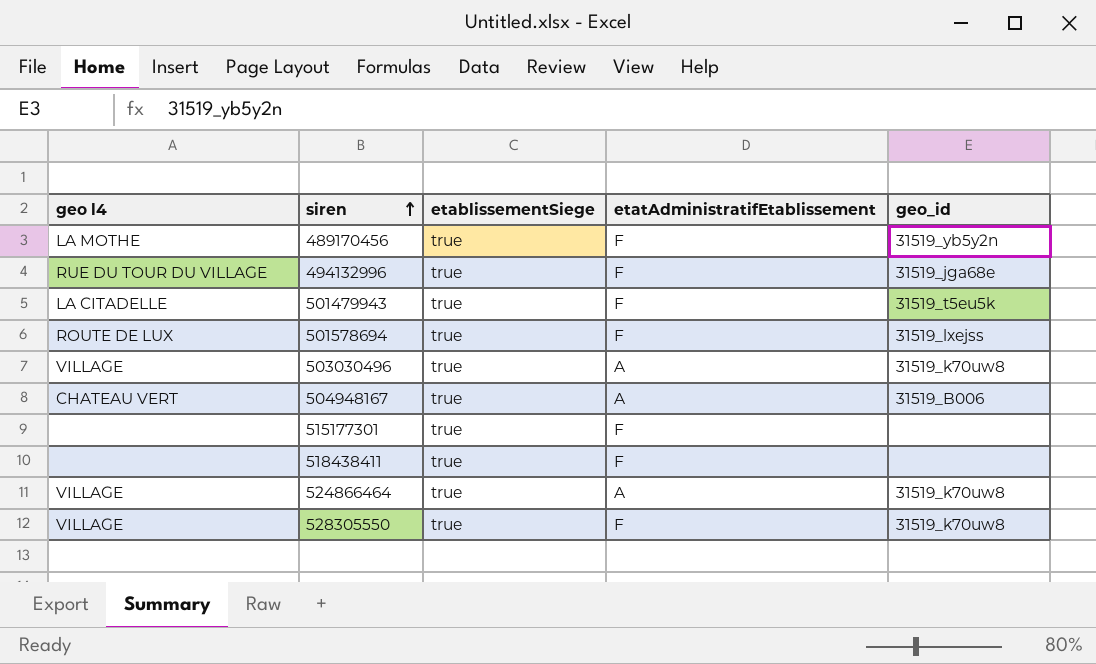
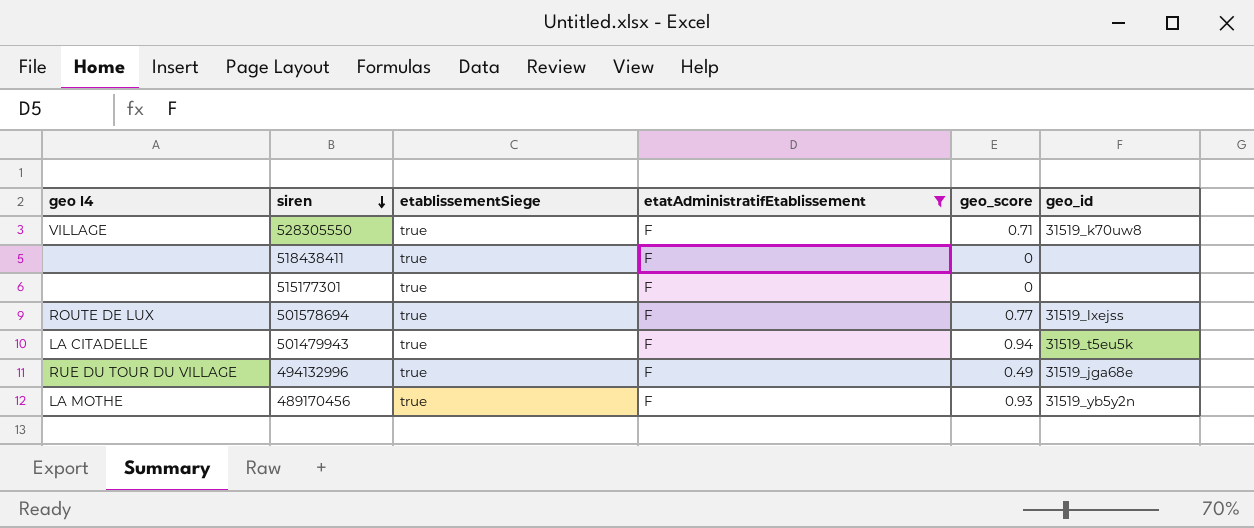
filter: none -> etatAdministratifEtablissement = F
row order: siren ascending -> siren descending
column geo_score | position: none -> 5

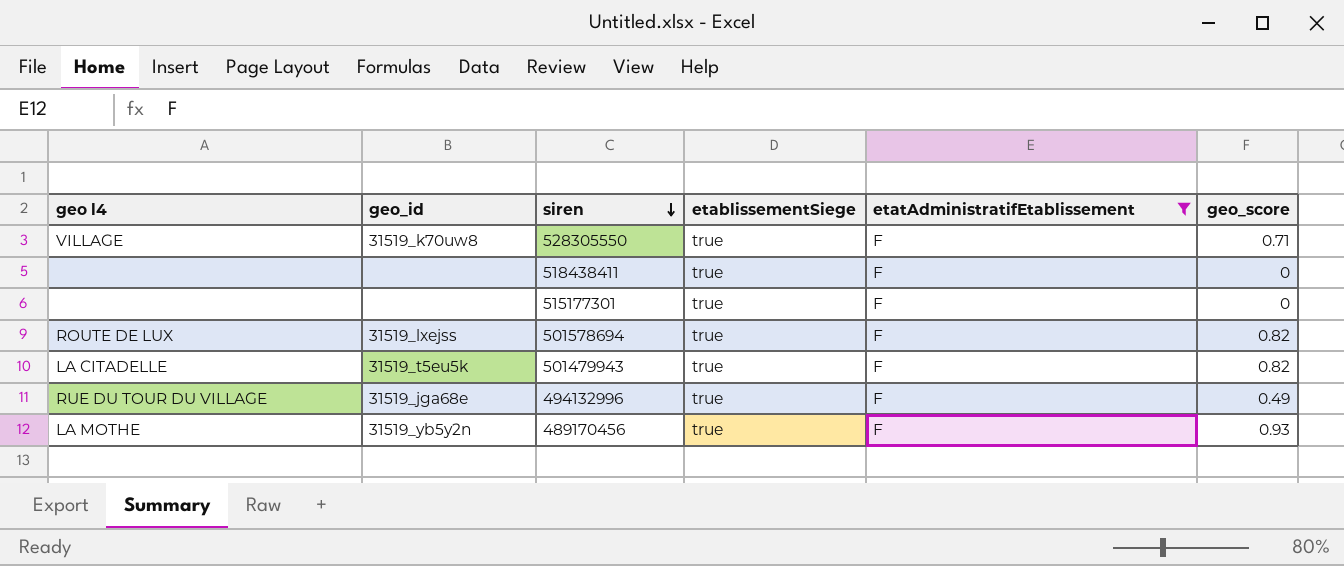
column geo_id | position: 6 -> 2
501578694 | geo_score: 0.77 -> 0.82
501479943 | geo_score: 0.94 -> 0.82

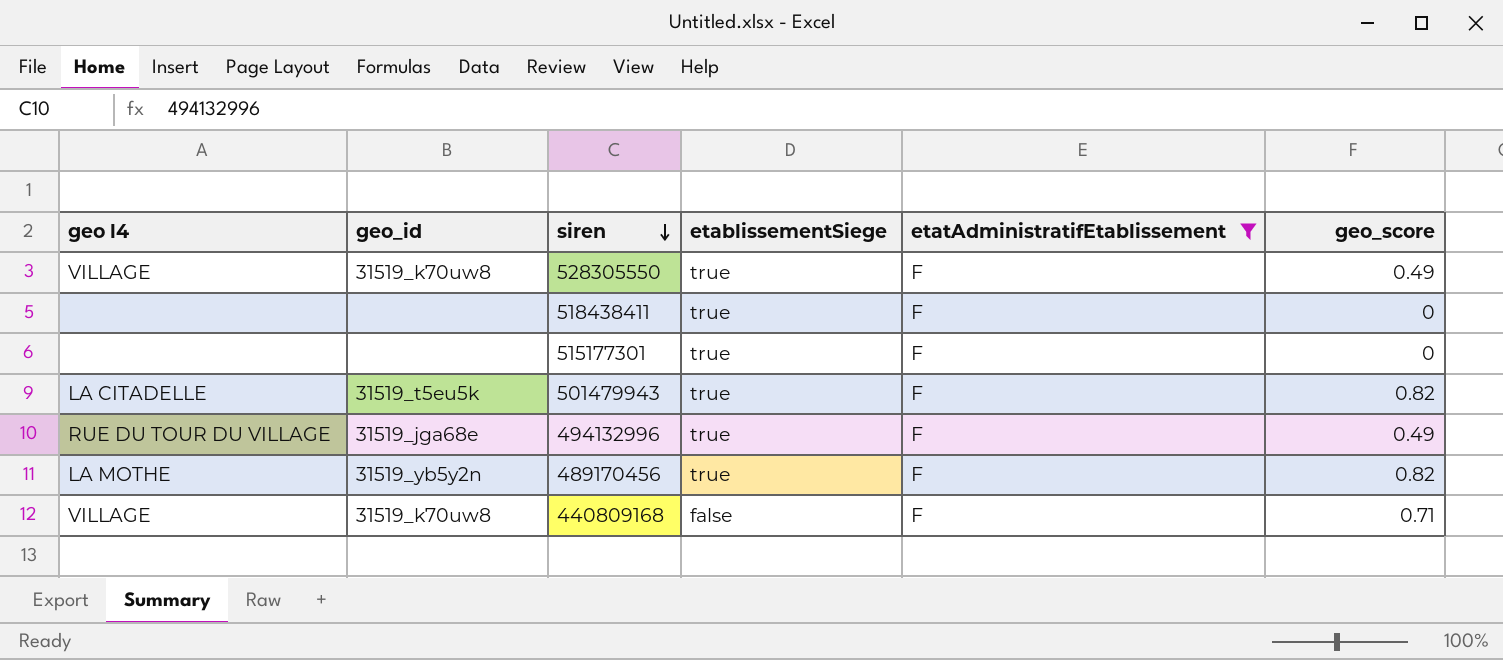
row 501578694: ROUTE DE LUX | 31519_lxejss | true | F | 0.82 -> none
528305550 | geo_score: 0.71 -> 0.49
489170456 | geo_score: 0.93 -> 0.82
row 440809168: none -> VILLAGE | 31519_k70uw8 | false | F | 0.71

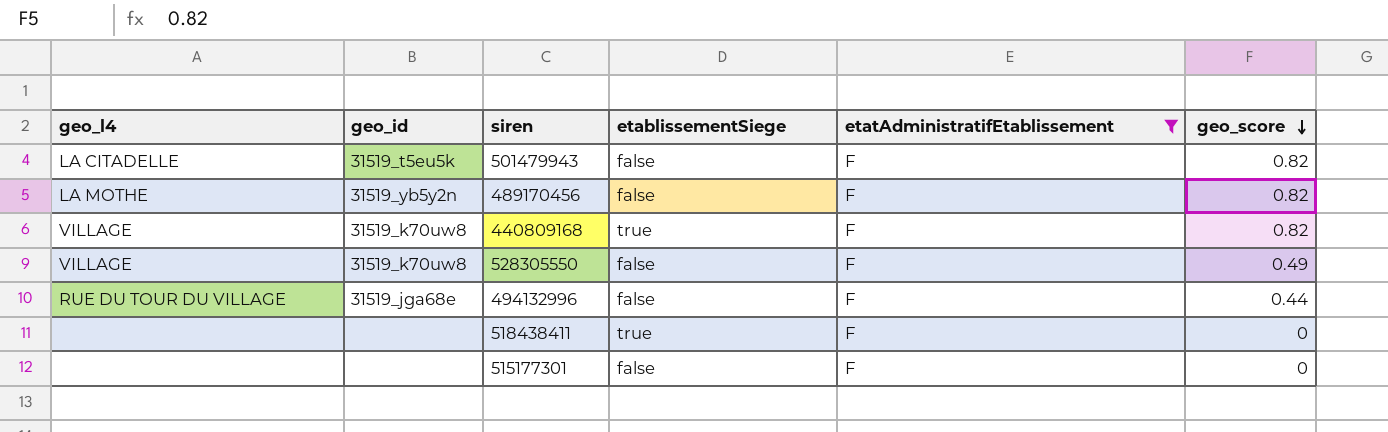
row order: siren descending -> geo_score descending
column name: geo l4 -> geo_l4
501479943 | etablissementSiege: true -> false
489170456 | etablissementSiege: true -> false
440809168 | etablissementSiege: false -> true
440809168 | geo_score: 0.71 -> 0.82
528305550 | etablissementSiege: true -> false
494132996 | etablissementSiege: true -> false
494132996 | geo_score: 0.49 -> 0.44
515177301 | etablissementSiege: true -> false

